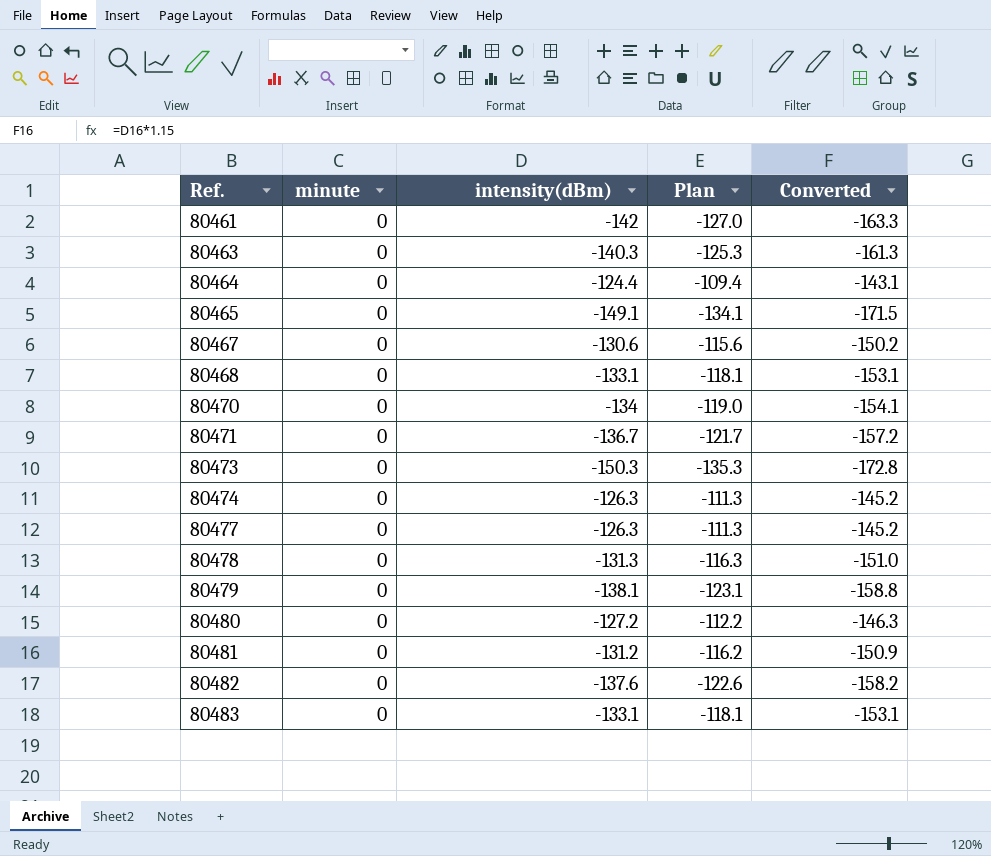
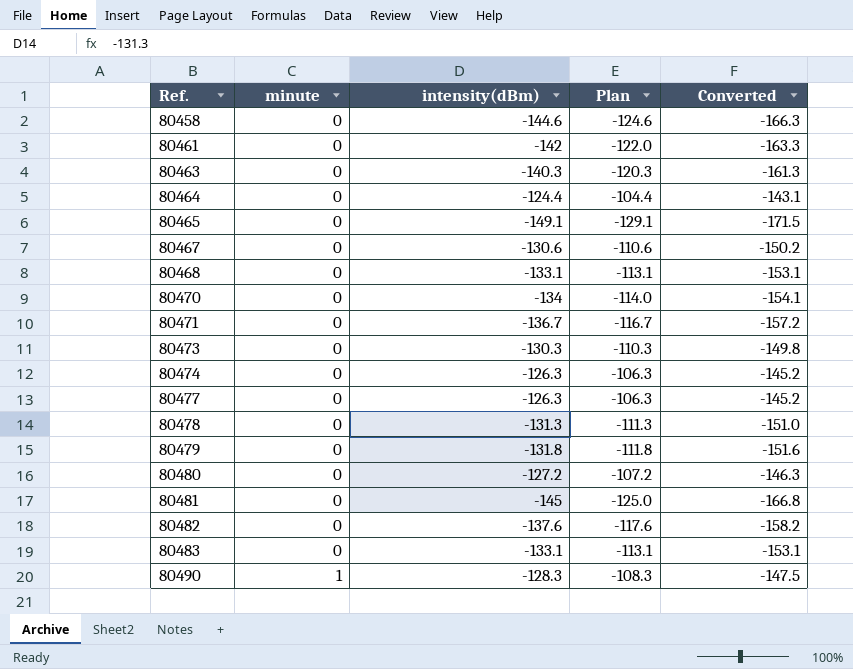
column Plan | formula: [intensity(dBm)] + 15 -> [intensity(dBm)] + 20
row 80458: none -> 0 | -144.6 | -124.6 | -166.3
80473 | intensity(dBm): -150.3 -> -130.3
80473 | Converted: -172.8 -> -149.8
80479 | intensity(dBm): -138.1 -> -131.8
80479 | Converted: -158.8 -> -151.6
80481 | intensity(dBm): -131.2 -> -145
80481 | Converted: -150.9 -> -166.8
row 80490: none -> 1 | -128.3 | -108.3 | -147.5

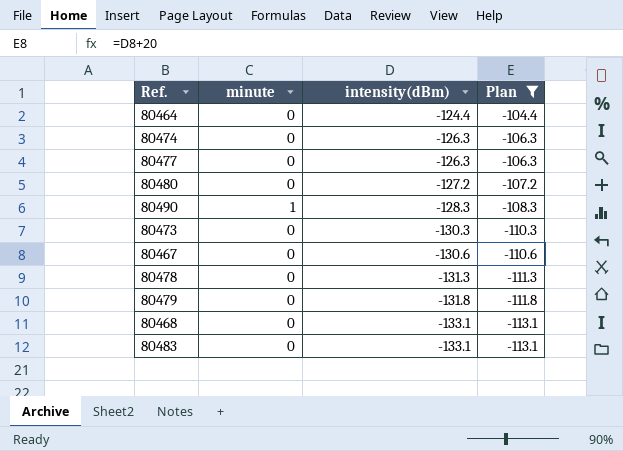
filter: none -> Plan >= -113.1
row order: Ref. ascending -> intensity(dBm) descending
column Converted | formula: [intensity(dBm)] * 1.15 -> none

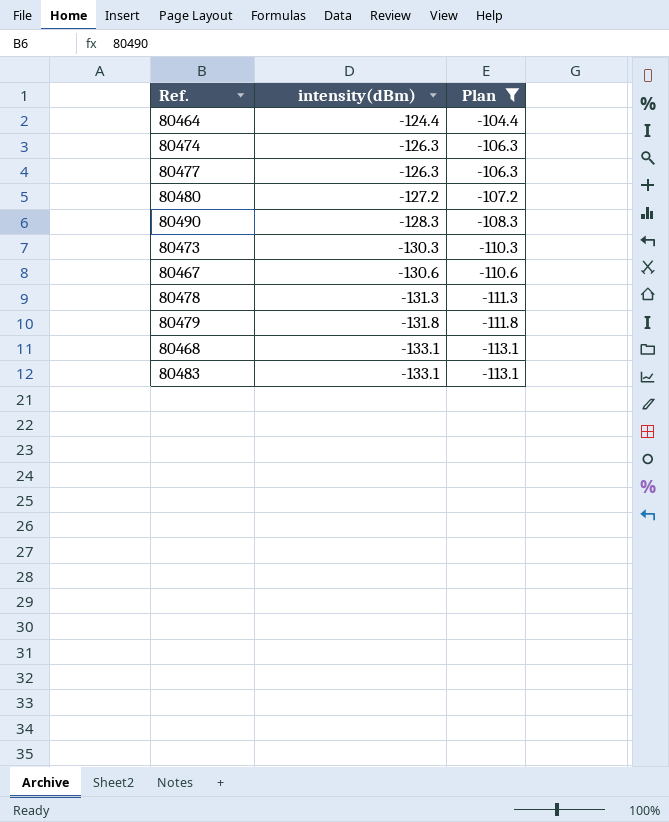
column minute | position: 2 -> none

